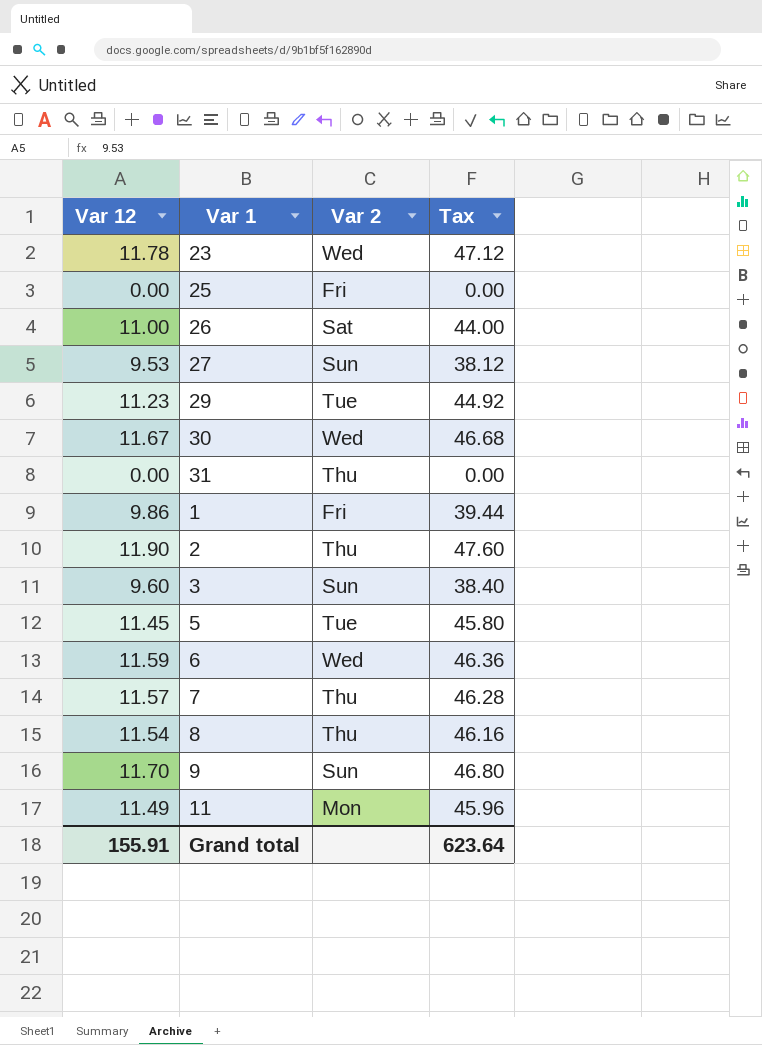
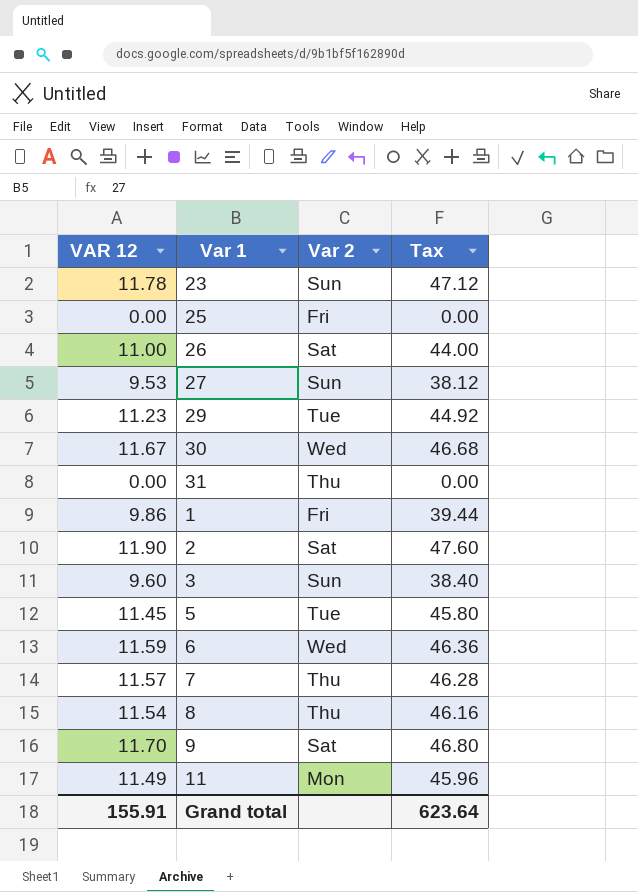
column name: Var 12 -> VAR 12
23 | Var 2: Wed -> Sun
2 | Var 2: Thu -> Sat
9 | Var 2: Sun -> Sat

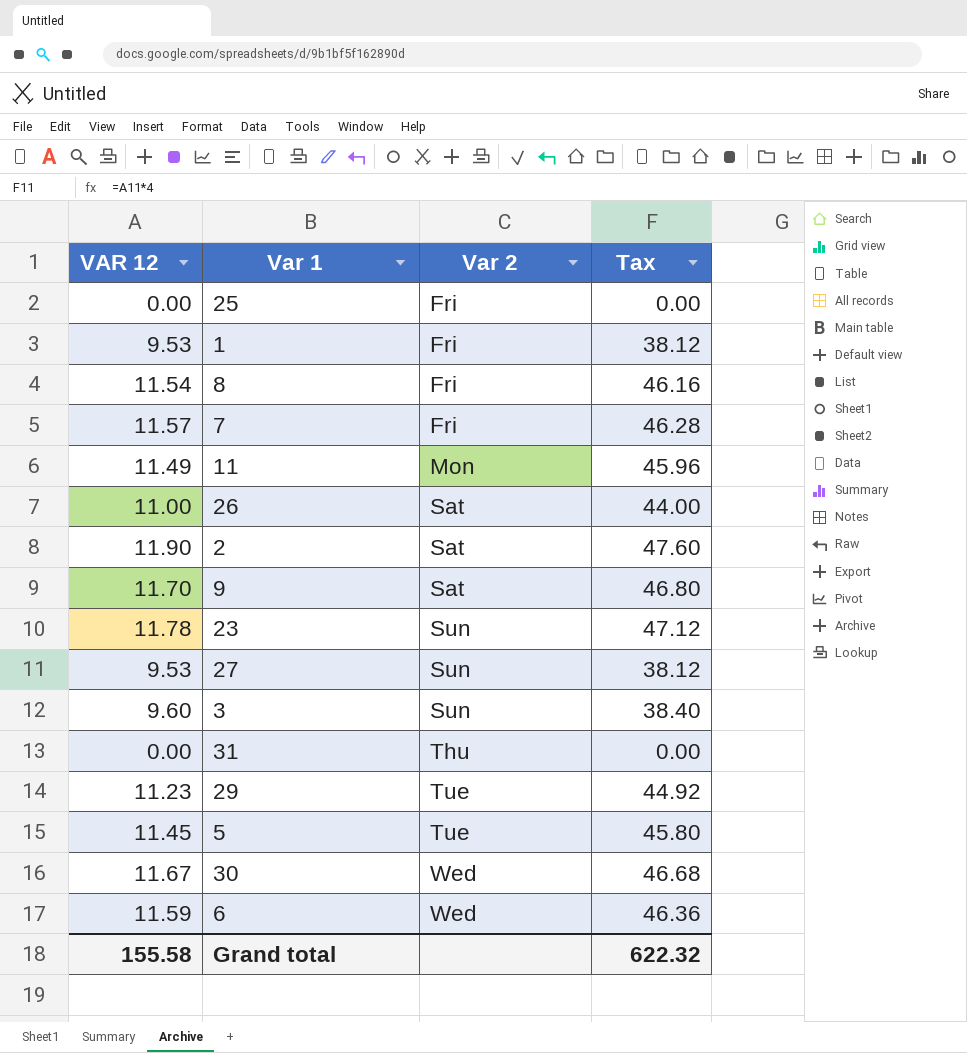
row order: none -> Var 2 ascending
1 | VAR 12: 9.86 -> 9.53
1 | Tax: 39.44 -> 38.12
8 | Var 2: Thu -> Fri
7 | Var 2: Thu -> Fri
Grand total | VAR 12: 155.91 -> 155.58
Grand total | Tax: 623.64 -> 622.32

